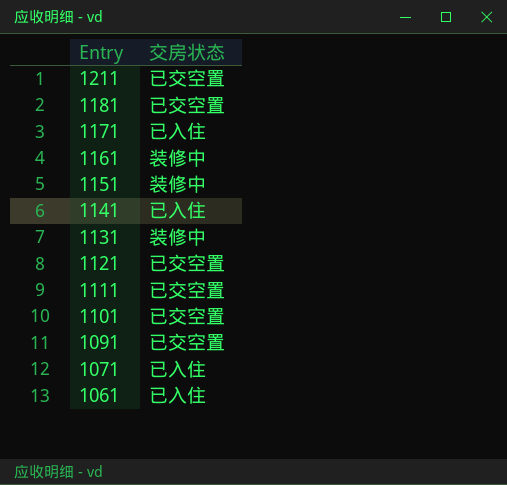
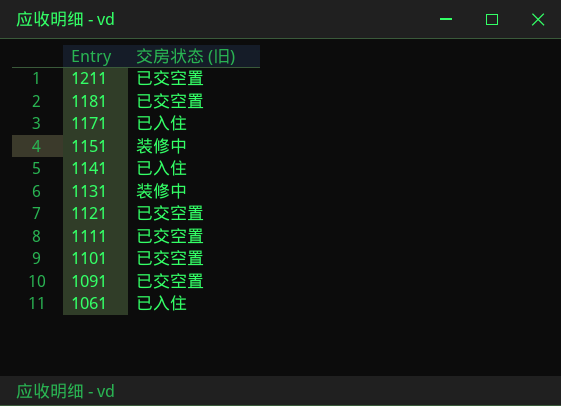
column name: 交房状态 -> 交房状态 (旧)
row 1161: 装修中 -> none
row 1071: 已入住 -> none

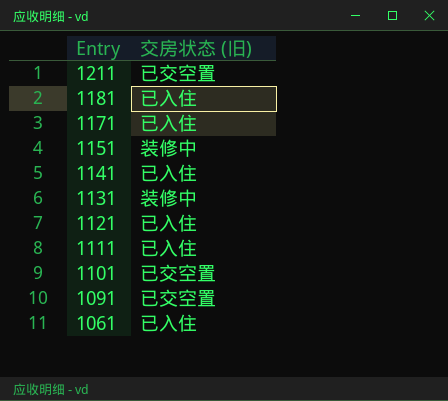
1181 | 交房状态 (旧): 已交空置 -> 已入住
1121 | 交房状态 (旧): 已交空置 -> 已入住
1111 | 交房状态 (旧): 已交空置 -> 已入住

